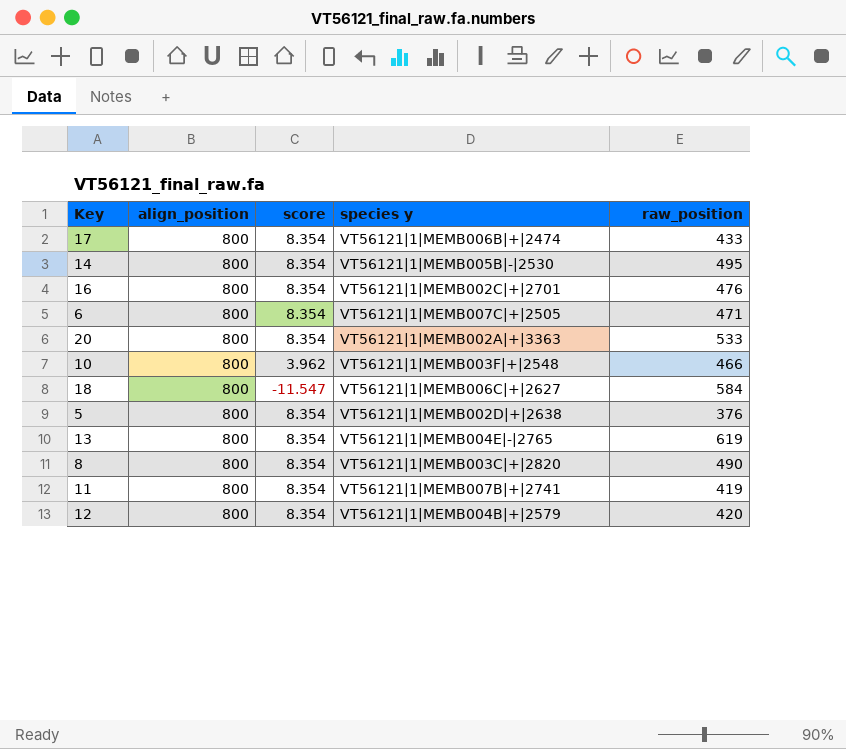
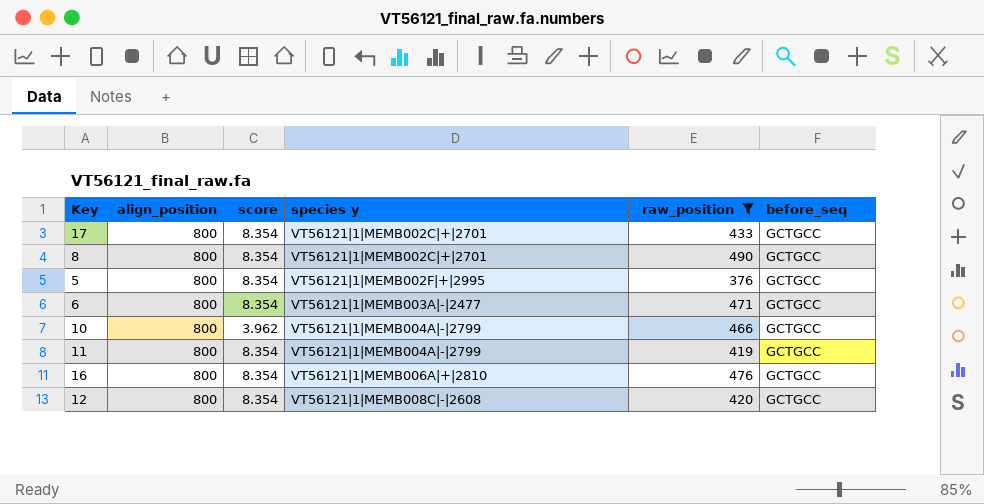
filter: none -> raw_position <= 490
row order: none -> species y ascending
column before_seq | position: none -> 6
17 | species y: VT56121|1|MEMB006B|+|2474 -> VT56121|1|MEMB002C|+|2701
8 | species y: VT56121|1|MEMB003C|+|2820 -> VT56121|1|MEMB002C|+|2701
5 | species y: VT56121|1|MEMB002D|+|2638 -> VT56121|1|MEMB002F|+|2995
6 | species y: VT56121|1|MEMB007C|+|2505 -> VT56121|1|MEMB003A|-|2477
10 | species y: VT56121|1|MEMB003F|+|2548 -> VT56121|1|MEMB004A|-|2799
11 | species y: VT56121|1|MEMB007B|+|2741 -> VT56121|1|MEMB004A|-|2799
16 | species y: VT56121|1|MEMB002C|+|2701 -> VT56121|1|MEMB006A|+|2810
12 | species y: VT56121|1|MEMB004B|+|2579 -> VT56121|1|MEMB008C|-|2608

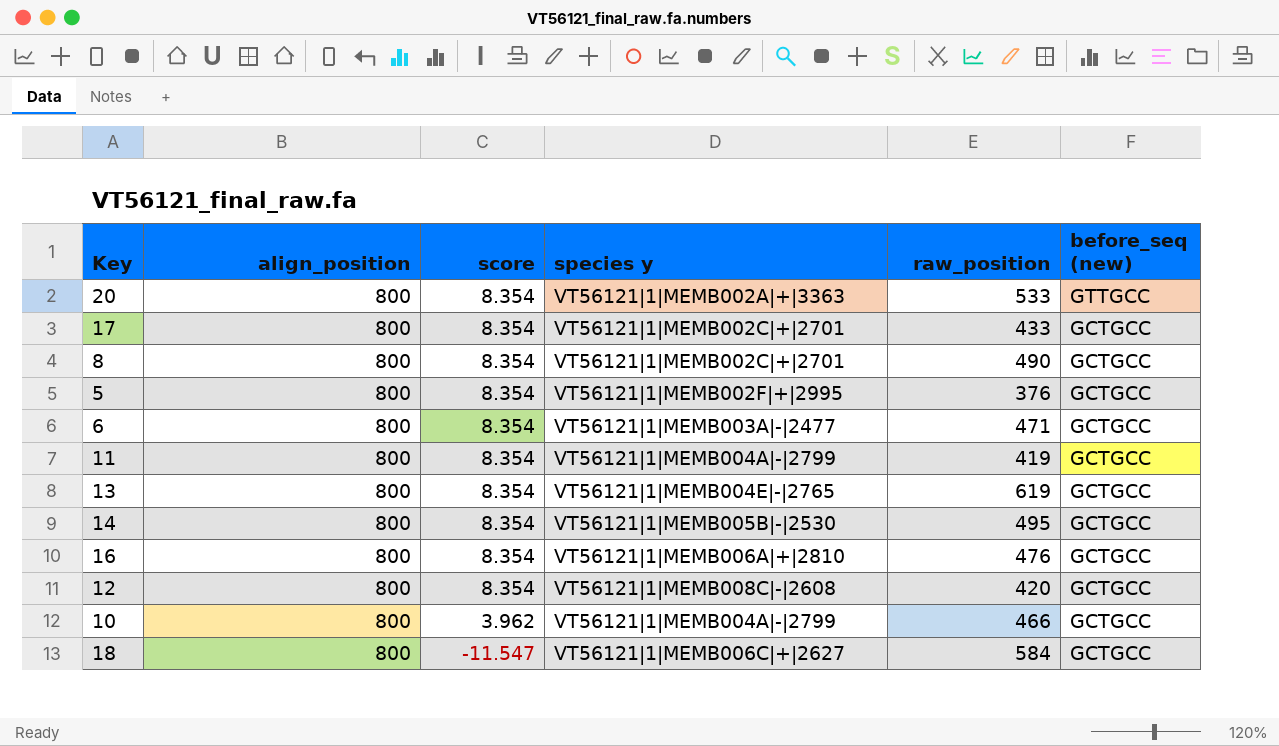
filter: raw_position <= 490 -> none
row order: species y ascending -> score descending
column name: before_seq -> before_seq (new)

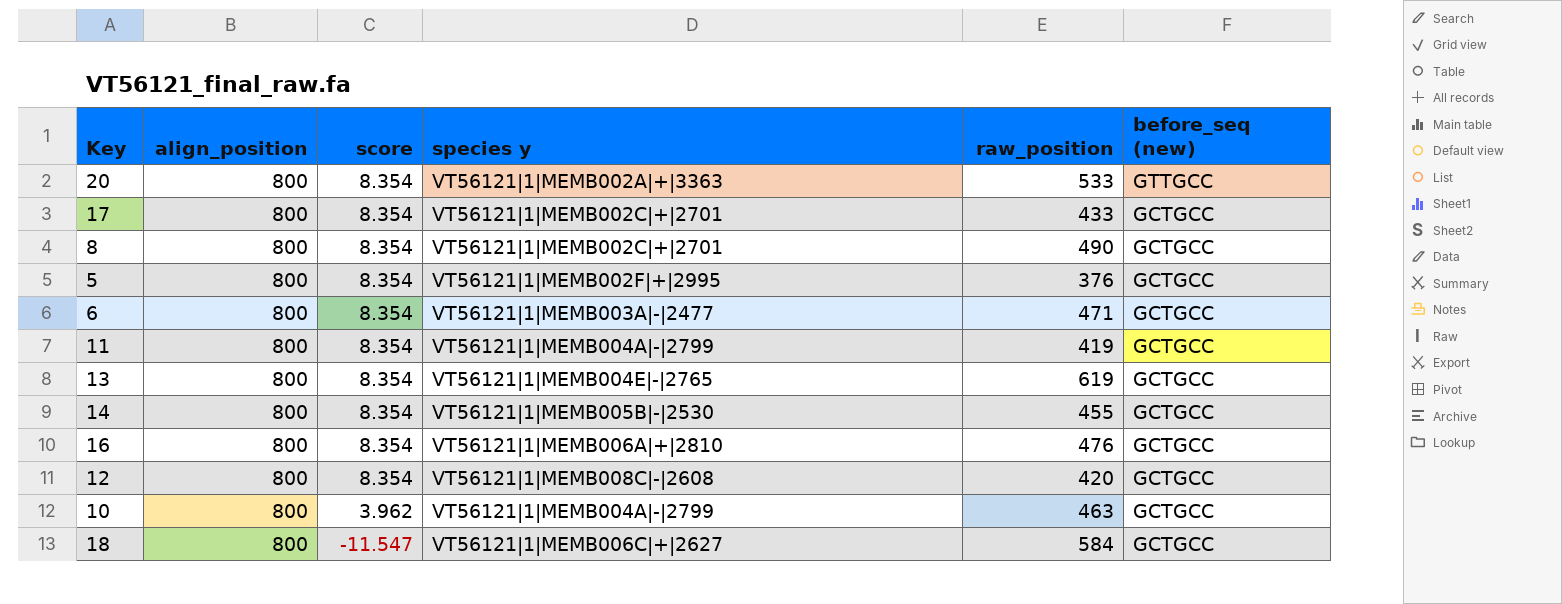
14 | raw_position: 495 -> 455
10 | raw_position: 466 -> 463

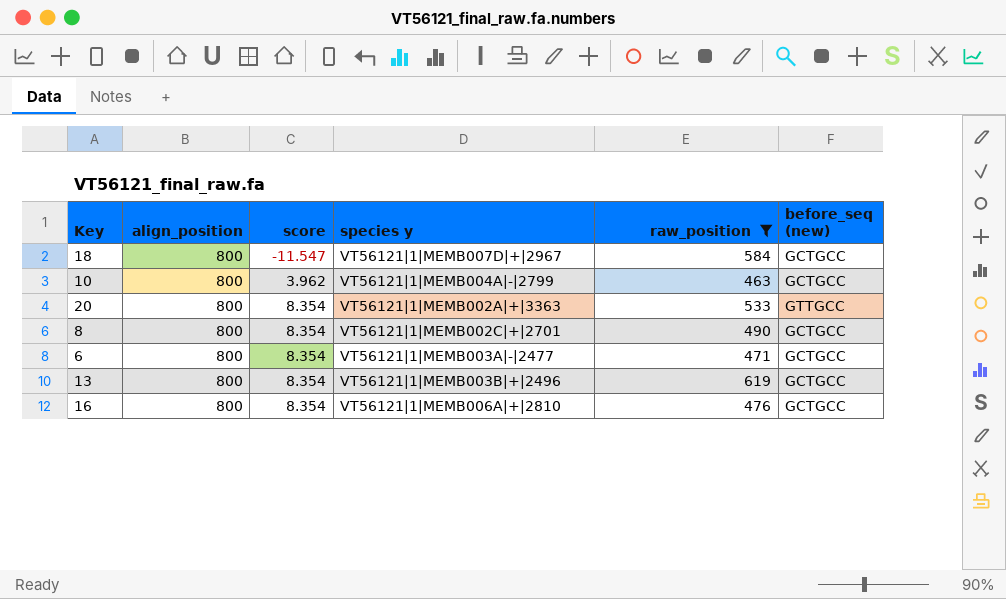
filter: none -> raw_position >= 463
row order: score descending -> score ascending
18 | species y: VT56121|1|MEMB006C|+|2627 -> VT56121|1|MEMB007D|+|2967
13 | species y: VT56121|1|MEMB004E|-|2765 -> VT56121|1|MEMB003B|+|2496

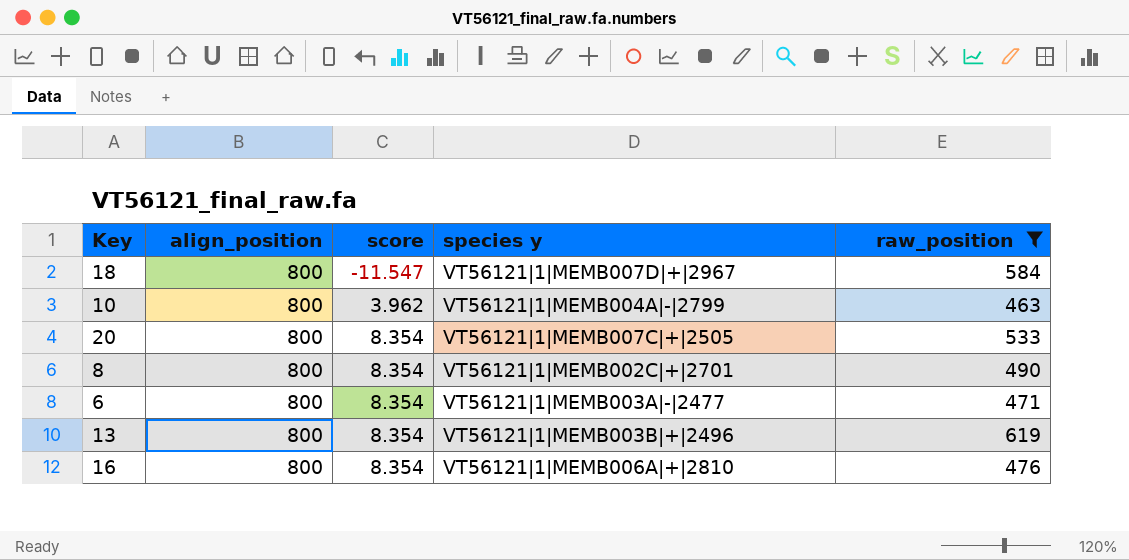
column before_seq (new) | position: 6 -> none
20 | species y: VT56121|1|MEMB002A|+|3363 -> VT56121|1|MEMB007C|+|2505

